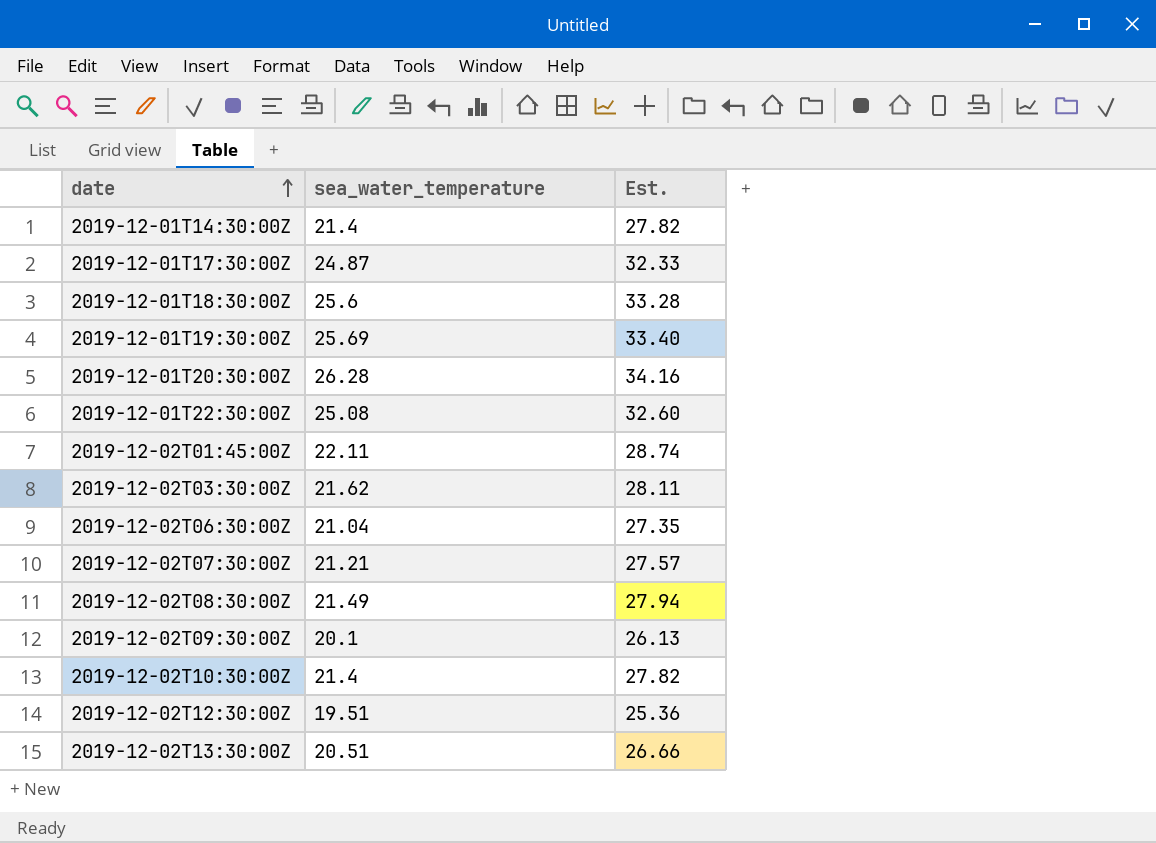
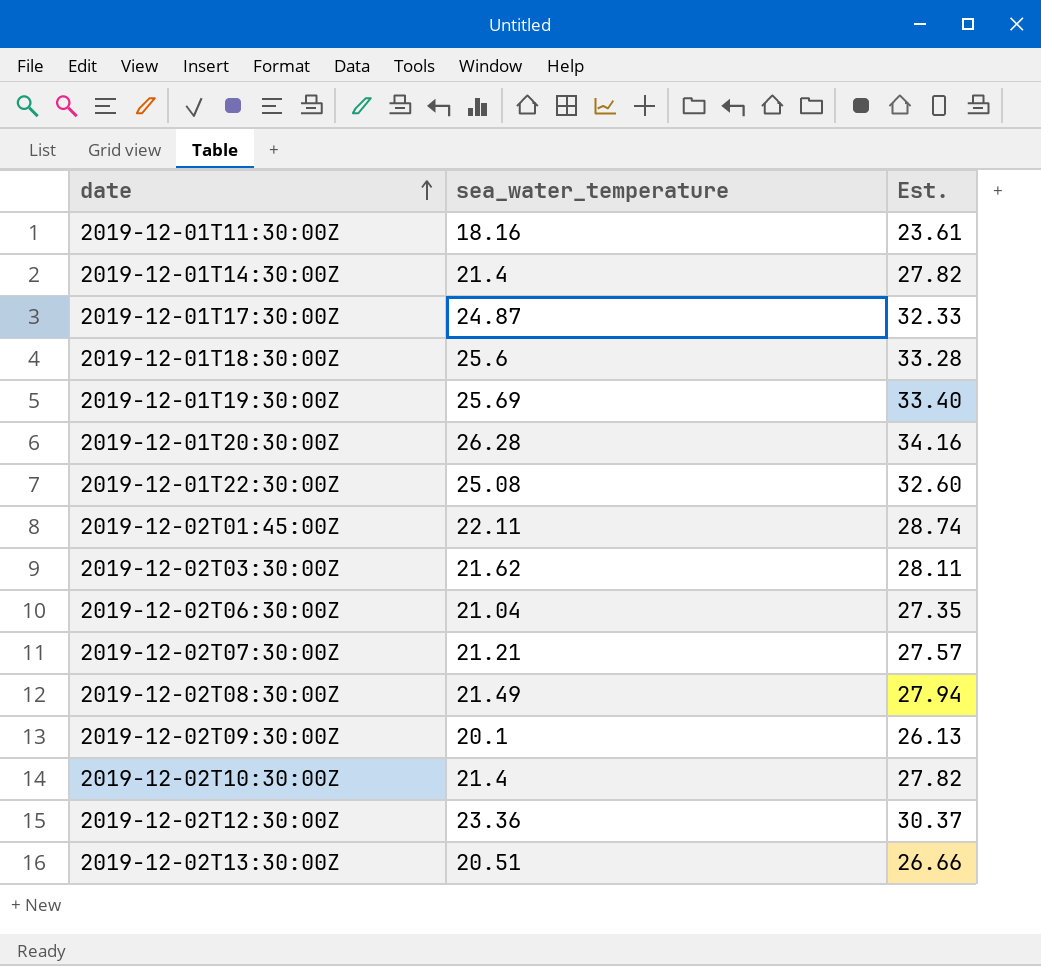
row 2019-12-01T11:30:00Z: none -> 18.16 | 23.61
2019-12-02T12:30:00Z | sea_water_temperature: 19.51 -> 23.36
2019-12-02T12:30:00Z | Est.: 25.36 -> 30.37

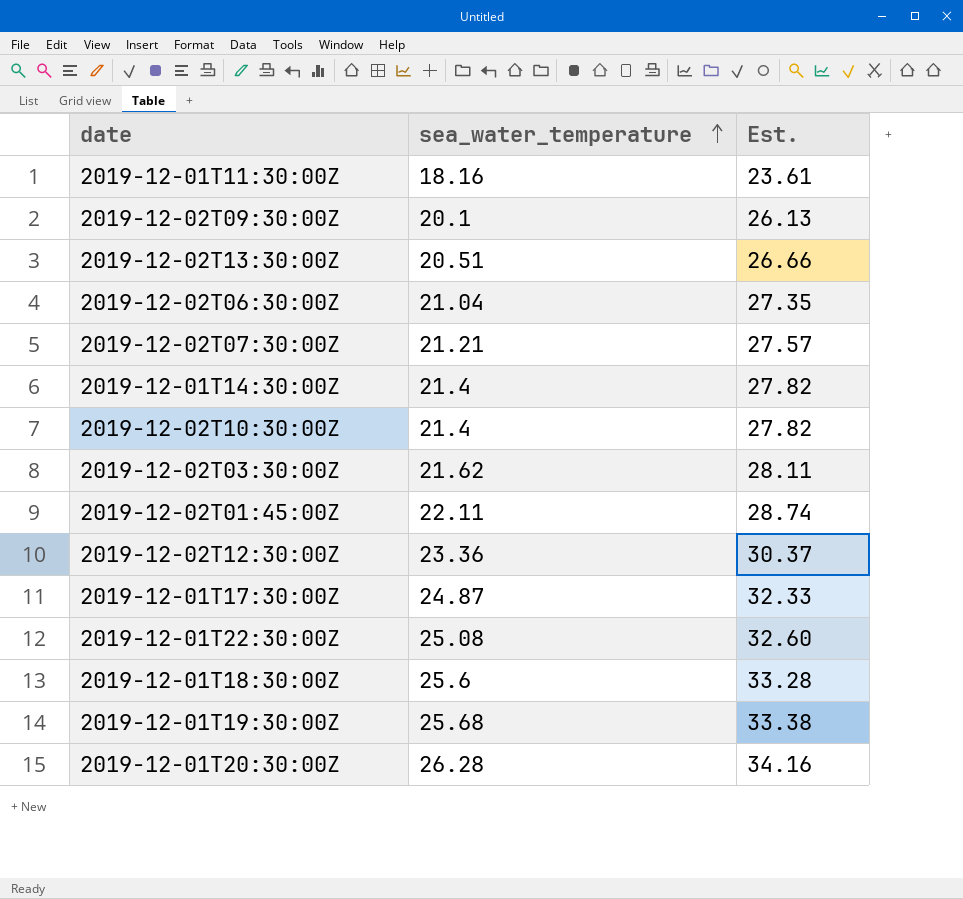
row order: date ascending -> sea_water_temperature ascending
row 2019-12-02T08:30:00Z: 21.49 | 27.94 -> none
2019-12-01T19:30:00Z | sea_water_temperature: 25.69 -> 25.68
2019-12-01T19:30:00Z | Est.: 33.40 -> 33.38

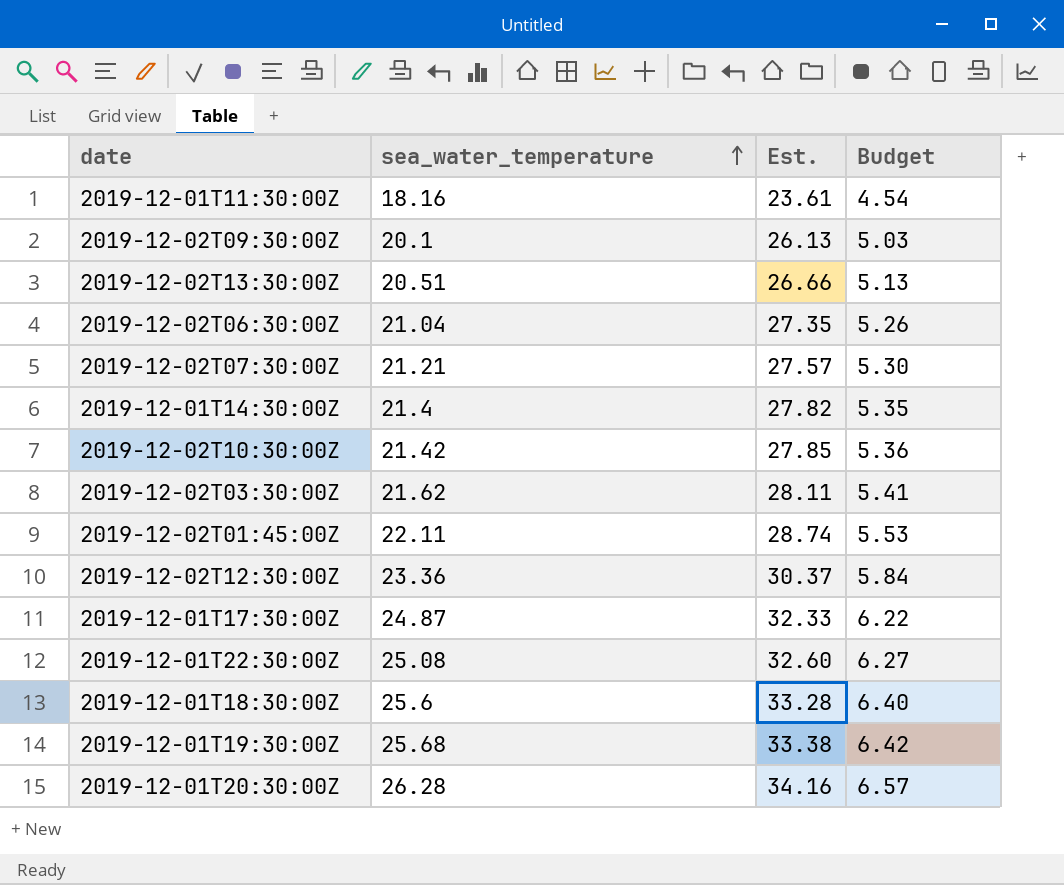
column Budget | formula: none -> [sea_water_temperature] * 0.25
2019-12-02T10:30:00Z | sea_water_temperature: 21.4 -> 21.42
2019-12-02T10:30:00Z | Est.: 27.82 -> 27.85

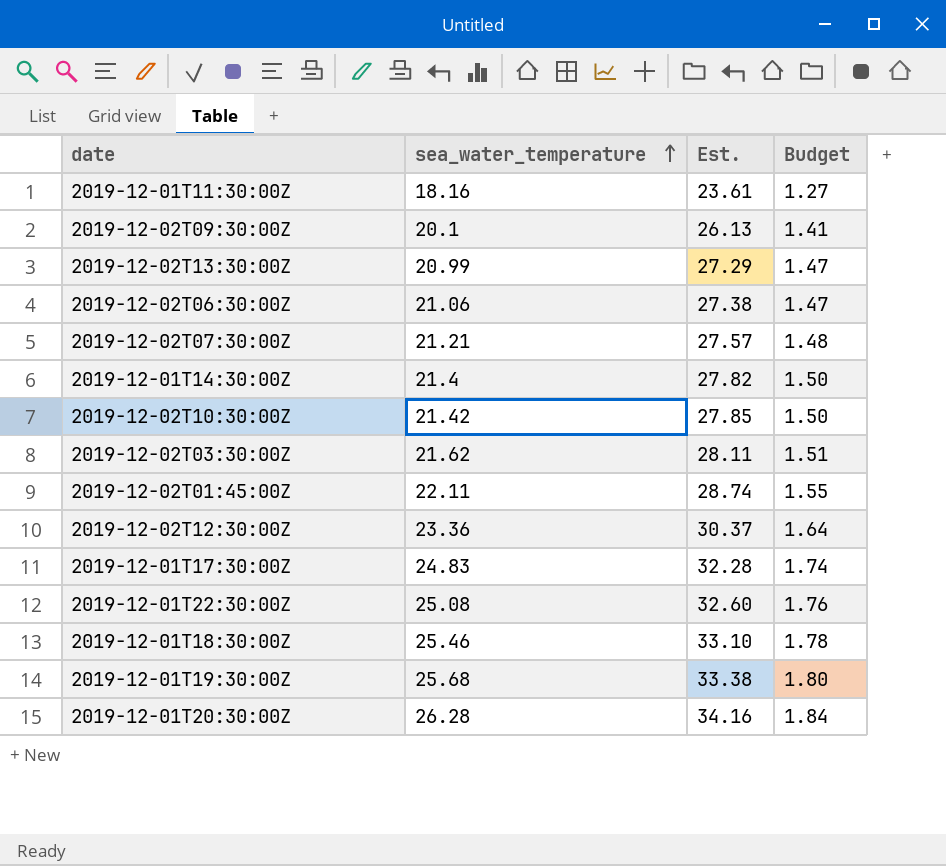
column Budget | formula: [sea_water_temperature] * 0.25 -> [sea_water_temperature] * 0.07
2019-12-02T13:30:00Z | sea_water_temperature: 20.51 -> 20.99
2019-12-02T13:30:00Z | Est.: 26.66 -> 27.29
2019-12-02T06:30:00Z | sea_water_temperature: 21.04 -> 21.06
2019-12-02T06:30:00Z | Est.: 27.35 -> 27.38
2019-12-01T17:30:00Z | sea_water_temperature: 24.87 -> 24.83
2019-12-01T17:30:00Z | Est.: 32.33 -> 32.28
2019-12-01T18:30:00Z | sea_water_temperature: 25.6 -> 25.46
2019-12-01T18:30:00Z | Est.: 33.28 -> 33.10

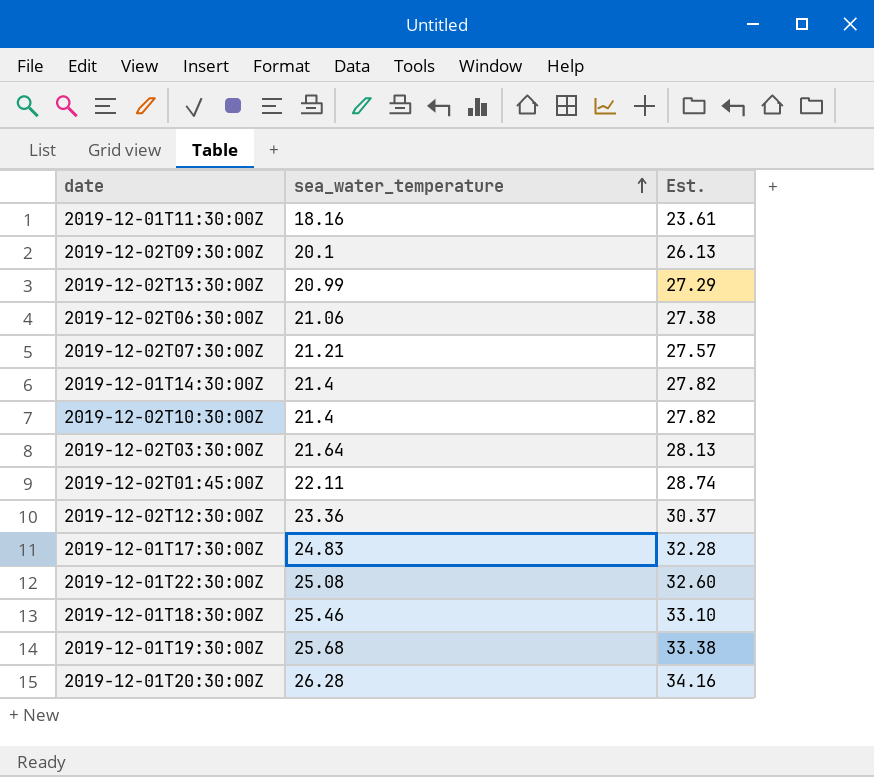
column Budget | formula: [sea_water_temperature] * 0.07 -> none
2019-12-02T10:30:00Z | sea_water_temperature: 21.42 -> 21.4
2019-12-02T10:30:00Z | Est.: 27.85 -> 27.82
2019-12-02T03:30:00Z | sea_water_temperature: 21.62 -> 21.64
2019-12-02T03:30:00Z | Est.: 28.11 -> 28.13

